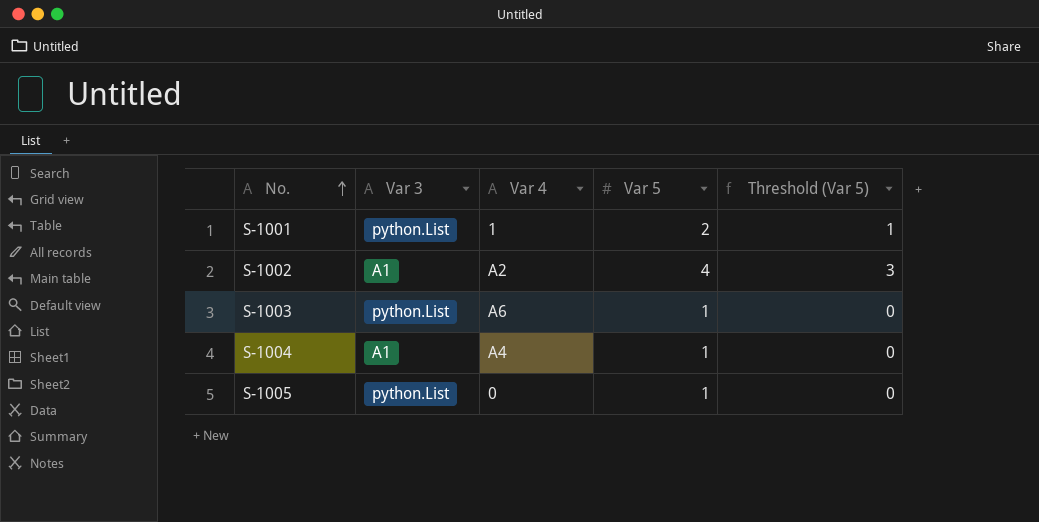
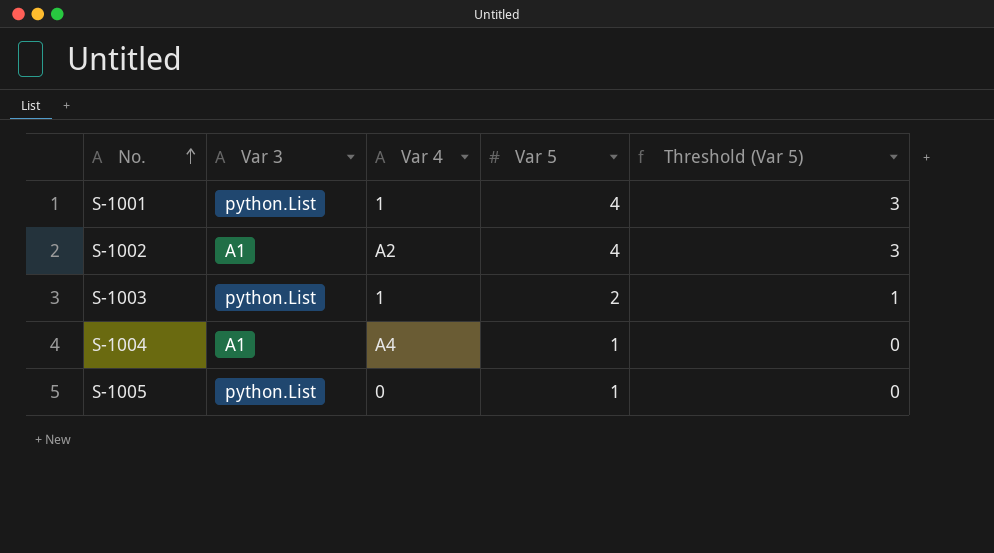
S-1001 | Var 5: 2 -> 4
S-1001 | Threshold (Var 5): 1 -> 3
S-1003 | Var 4: A6 -> 1
S-1003 | Var 5: 1 -> 2
S-1003 | Threshold (Var 5): 0 -> 1

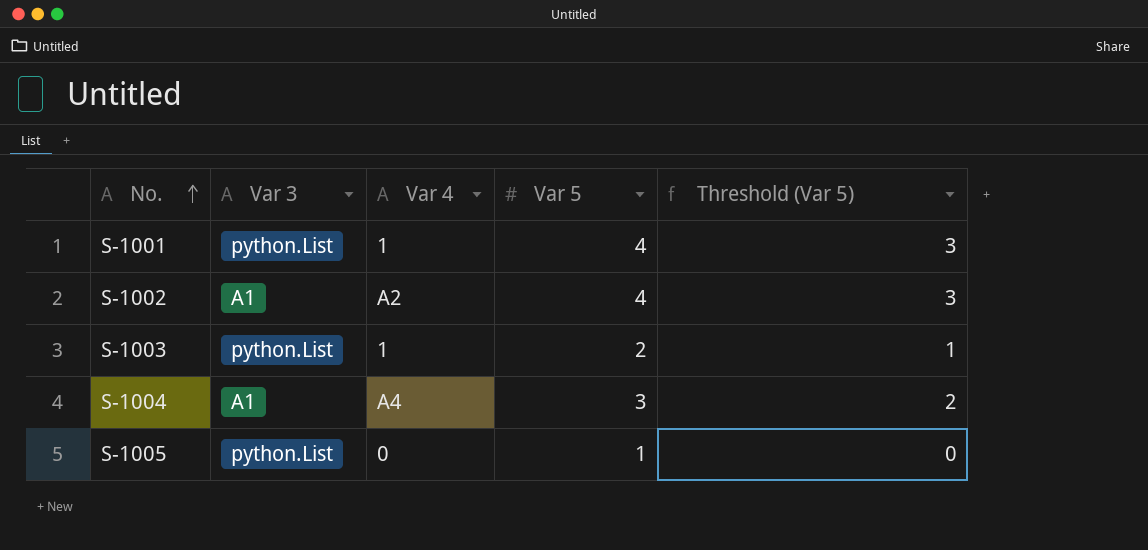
S-1004 | Var 5: 1 -> 3
S-1004 | Threshold (Var 5): 0 -> 2

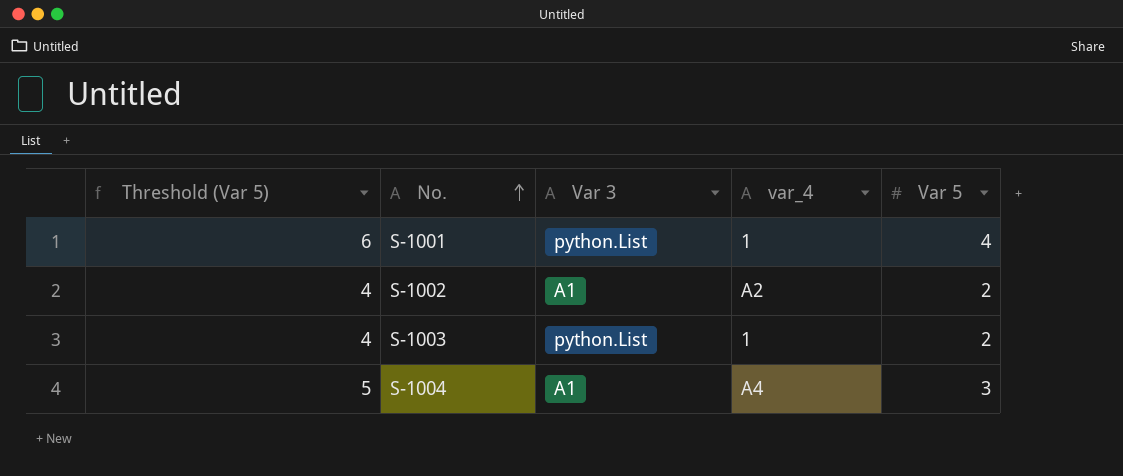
column Threshold (Var 5) | formula: [Var 5] - 1 -> [Var 5] + 2
column Threshold (Var 5) | position: 5 -> 1
column name: Var 4 -> var_4
row S-1005: python.List | 0 | 1 | 0 -> none
S-1002 | Var 5: 4 -> 2

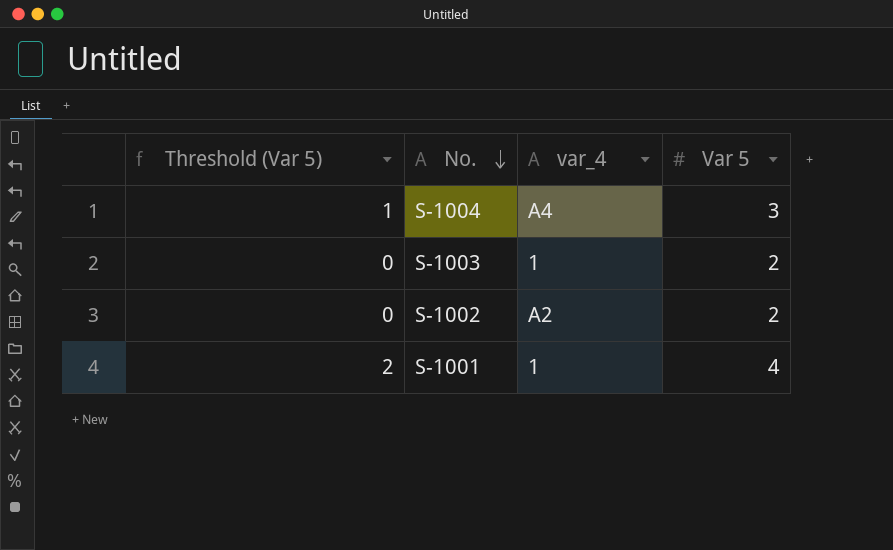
row order: No. ascending -> No. descending
column Var 3 | position: 3 -> none
column Threshold (Var 5) | formula: [Var 5] + 2 -> [Var 5] - 2

